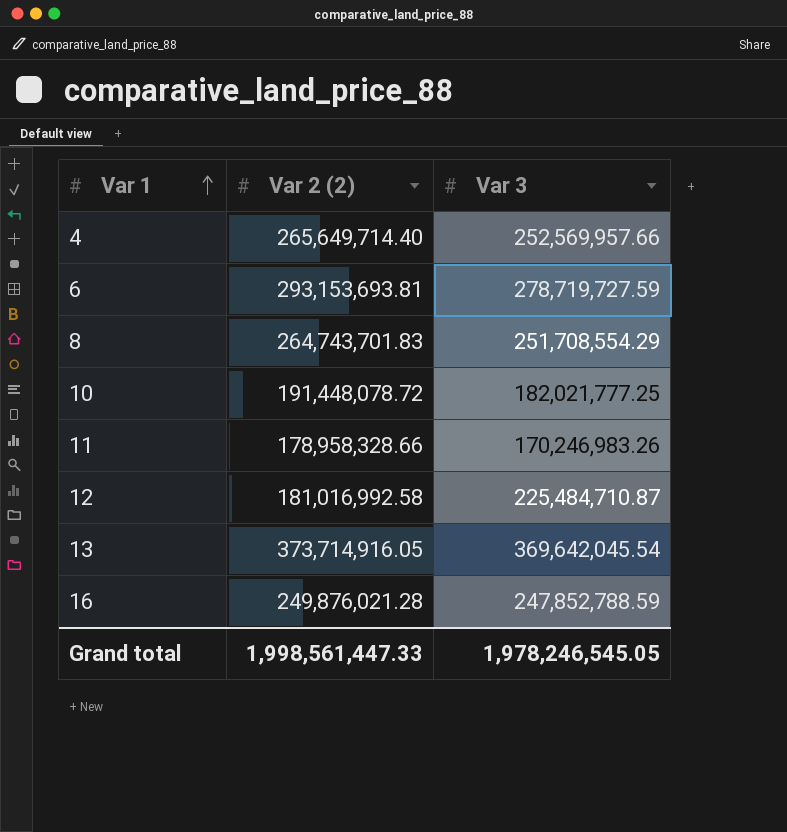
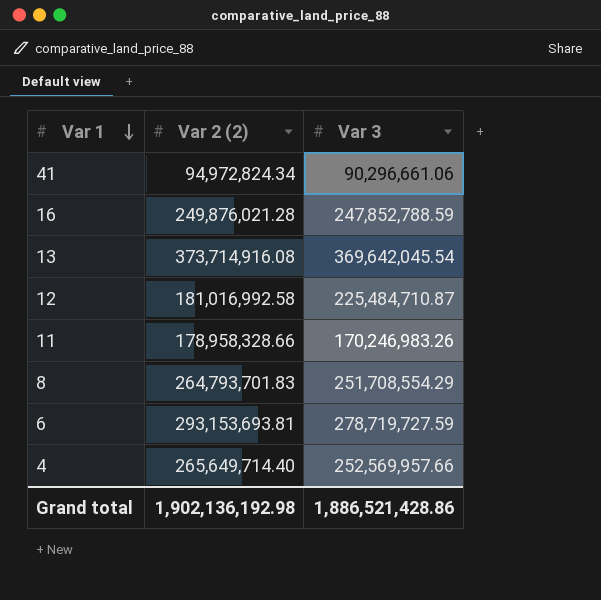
row order: Var 1 ascending -> Var 1 descending
row 10: 191,448,078.72 | 182,021,777.25 -> none
row 41: none -> 94,972,824.34 | 90,296,661.06
13 | Var 2 (2): 373,714,916.05 -> 373,714,916.08
8 | Var 2 (2): 264,743,701.83 -> 264,793,701.83
Grand total | Var 2 (2): 1,998,561,447.33 -> 1,902,136,192.98
Grand total | Var 3: 1,978,246,545.05 -> 1,886,521,428.86

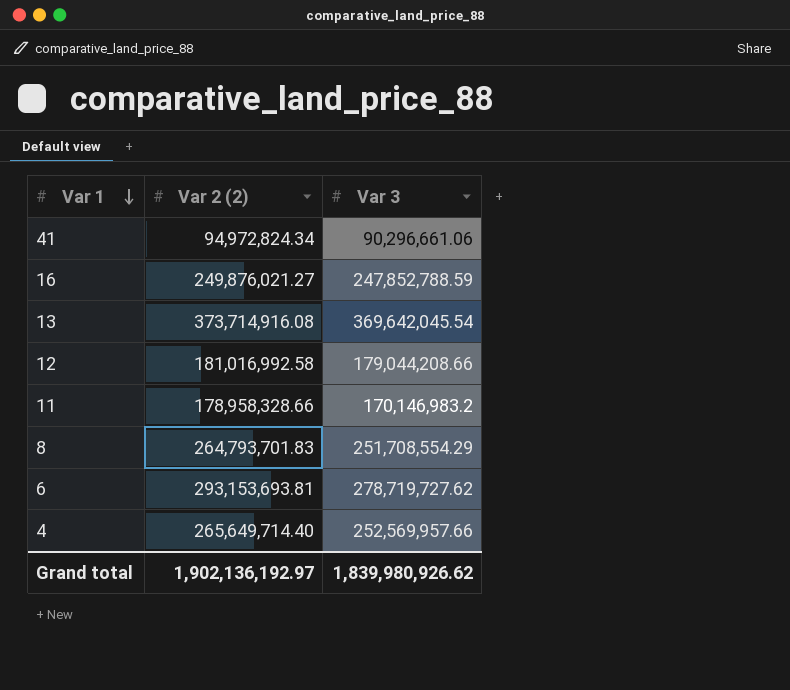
16 | Var 2 (2): 249,876,021.28 -> 249,876,021.27
12 | Var 3: 225,484,710.87 -> 179,044,208.66
11 | Var 3: 170,246,983.26 -> 170,146,983.2
6 | Var 3: 278,719,727.59 -> 278,719,727.62
Grand total | Var 2 (2): 1,902,136,192.98 -> 1,902,136,192.97
Grand total | Var 3: 1,886,521,428.86 -> 1,839,980,926.62

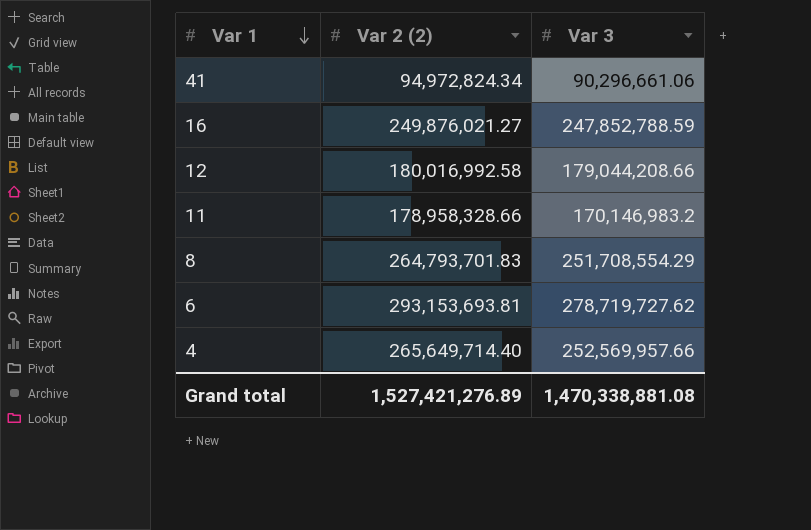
row 13: 373,714,916.08 | 369,642,045.54 -> none
12 | Var 2 (2): 181,016,992.58 -> 180,016,992.58
Grand total | Var 2 (2): 1,902,136,192.97 -> 1,527,421,276.89
Grand total | Var 3: 1,839,980,926.62 -> 1,470,338,881.08

